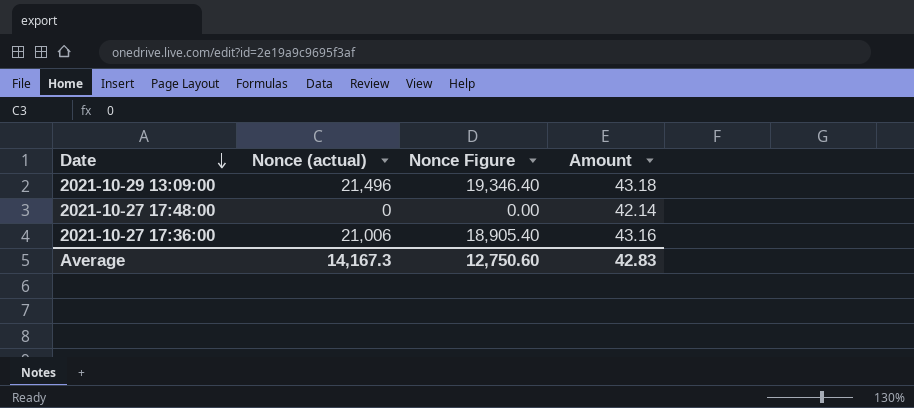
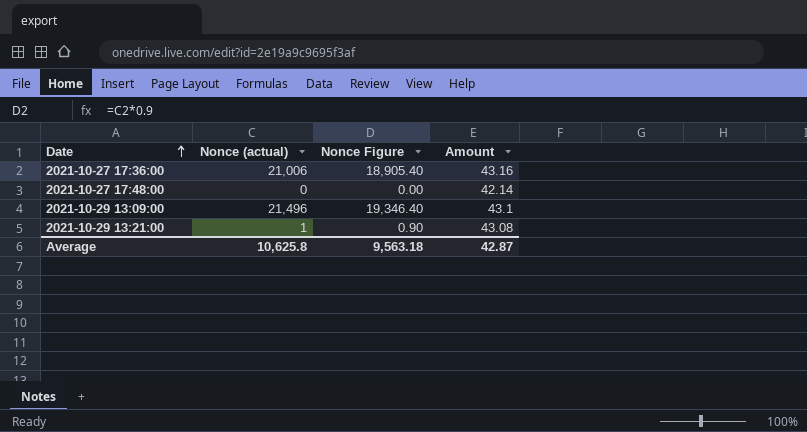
row order: Date descending -> Date ascending
2021-10-29 13:09:00 | Amount: 43.18 -> 43.1
row 2021-10-29 13:21:00: none -> 1 | 0.90 | 43.08
Average | Nonce (actual): 14,167.3 -> 10,625.8
Average | Nonce Figure: 12,750.60 -> 9,563.18
Average | Amount: 42.83 -> 42.87

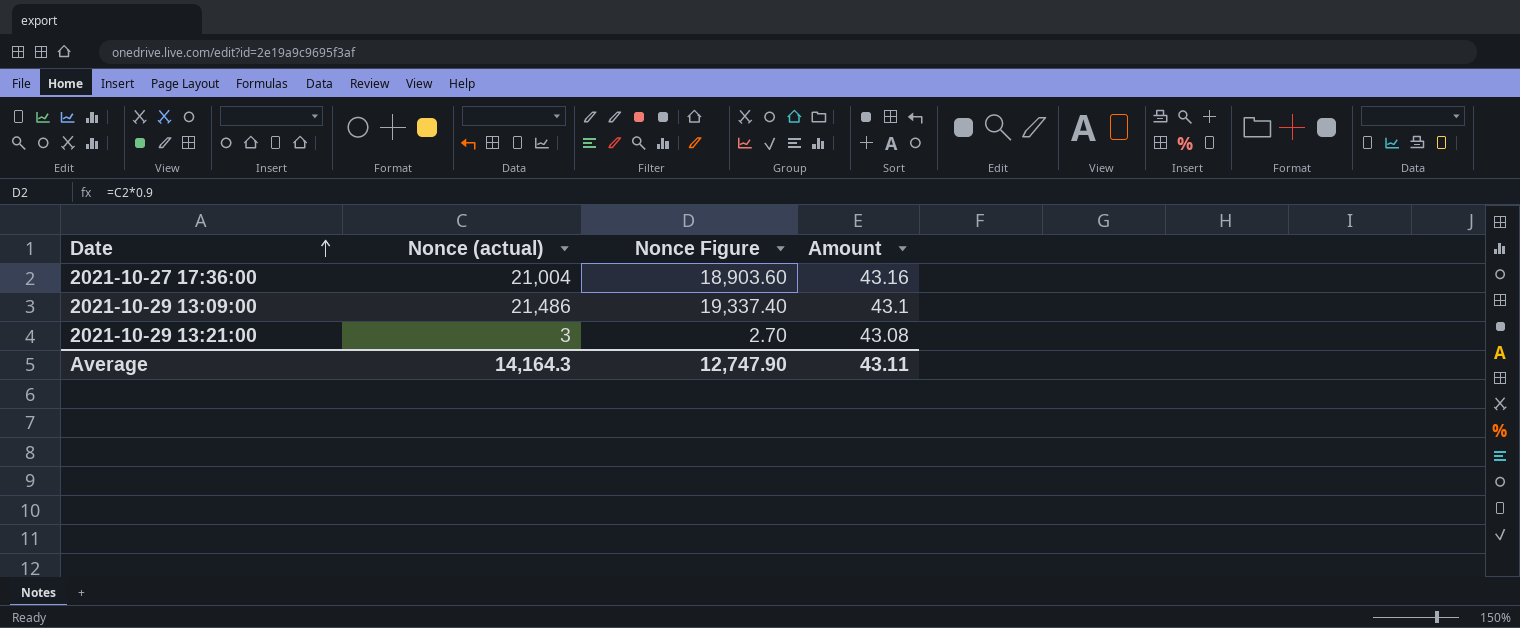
row 2021-10-27 17:48:00: 0 | 0.00 | 42.14 -> none
2021-10-27 17:36:00 | Nonce (actual): 21,006 -> 21,004
2021-10-27 17:36:00 | Nonce Figure: 18,905.40 -> 18,903.60
2021-10-29 13:09:00 | Nonce (actual): 21,496 -> 21,486
2021-10-29 13:09:00 | Nonce Figure: 19,346.40 -> 19,337.40
2021-10-29 13:21:00 | Nonce (actual): 1 -> 3
2021-10-29 13:21:00 | Nonce Figure: 0.90 -> 2.70
Average | Nonce (actual): 10,625.8 -> 14,164.3
Average | Nonce Figure: 9,563.18 -> 12,747.90
Average | Amount: 42.87 -> 43.11

